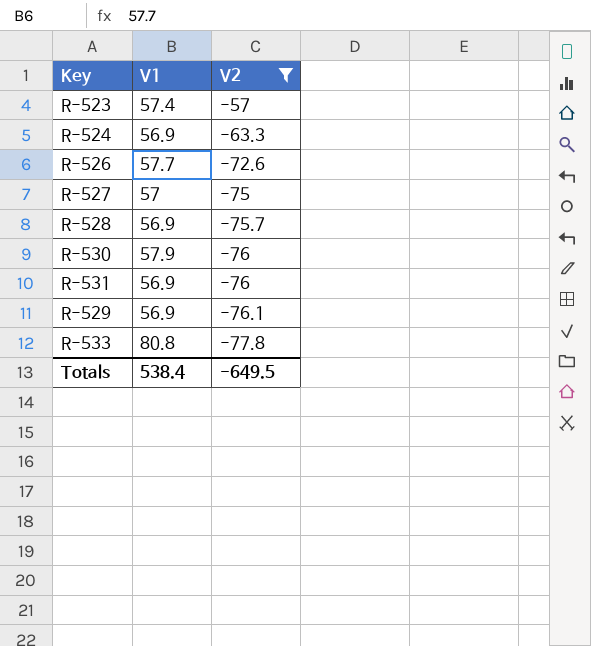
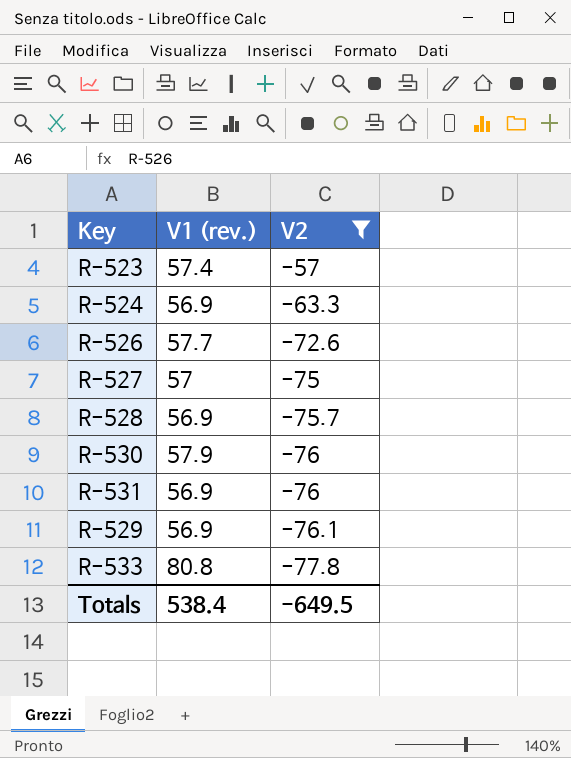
column name: V1 -> V1 (rev.)

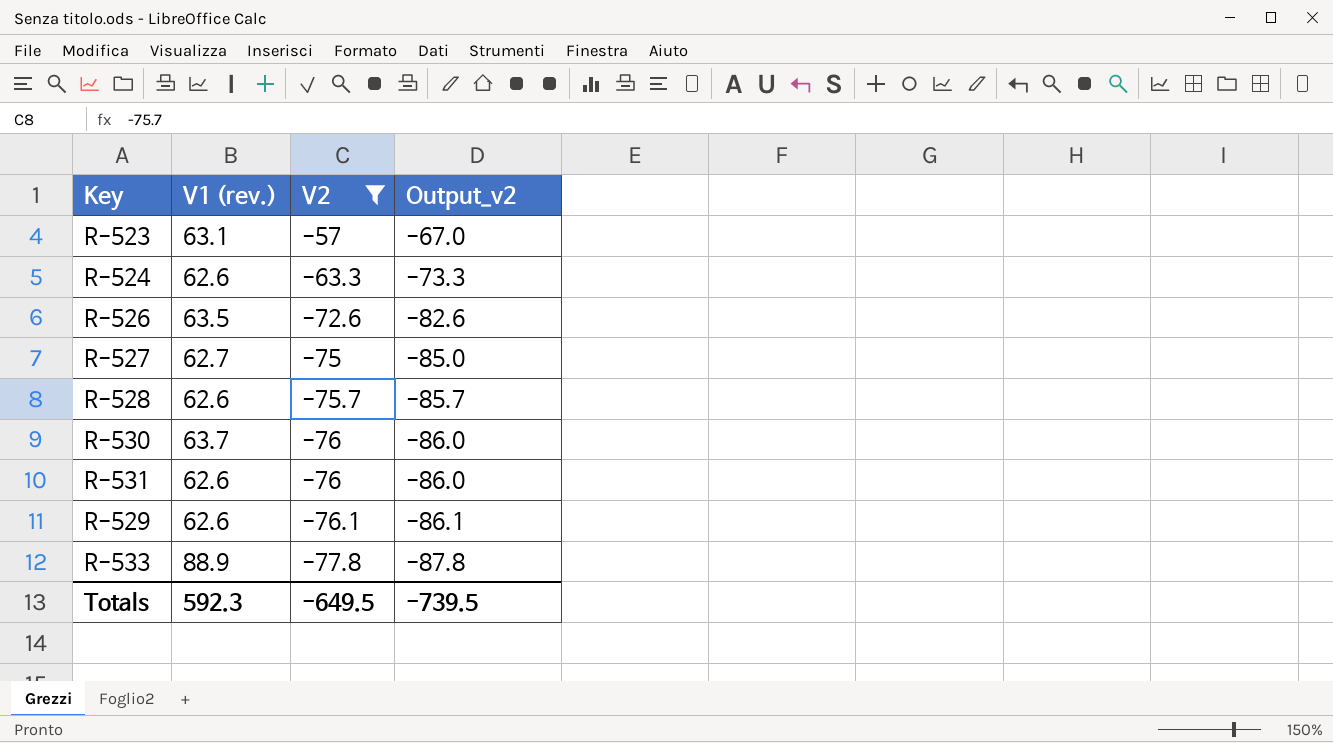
column Output_v2 | formula: none -> [V2] - 10
R-523 | V1 (rev.): 57.4 -> 63.1
R-524 | V1 (rev.): 56.9 -> 62.6
R-526 | V1 (rev.): 57.7 -> 63.5
R-527 | V1 (rev.): 57 -> 62.7
R-528 | V1 (rev.): 56.9 -> 62.6
R-530 | V1 (rev.): 57.9 -> 63.7
R-531 | V1 (rev.): 56.9 -> 62.6
R-529 | V1 (rev.): 56.9 -> 62.6
R-533 | V1 (rev.): 80.8 -> 88.9
Totals | V1 (rev.): 538.4 -> 592.3

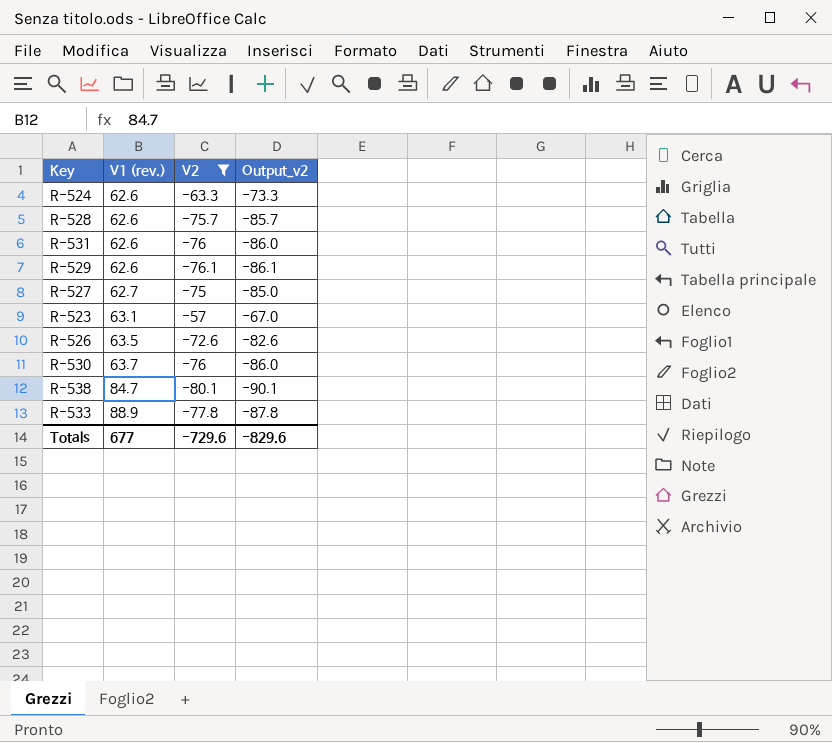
row order: V2 descending -> V1 (rev.) ascending
row R-538: none -> 84.7 | -80.1 | -90.1
Totals | V1 (rev.): 592.3 -> 677
Totals | V2: -649.5 -> -729.6
Totals | Output_v2: -739.5 -> -829.6

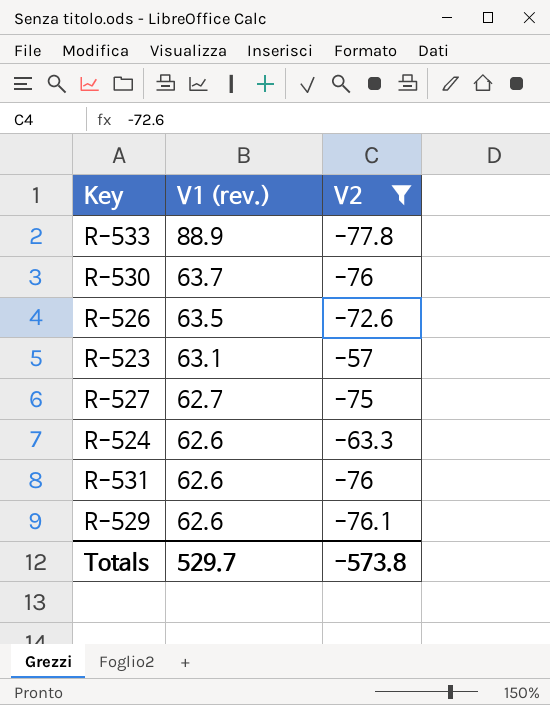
row order: V1 (rev.) ascending -> V1 (rev.) descending
column Output_v2 | formula: [V2] - 10 -> none
row R-528: 62.6 | -75.7 | -85.7 -> none
row R-538: 84.7 | -80.1 | -90.1 -> none
Totals | V1 (rev.): 677 -> 529.7
Totals | V2: -729.6 -> -573.8

